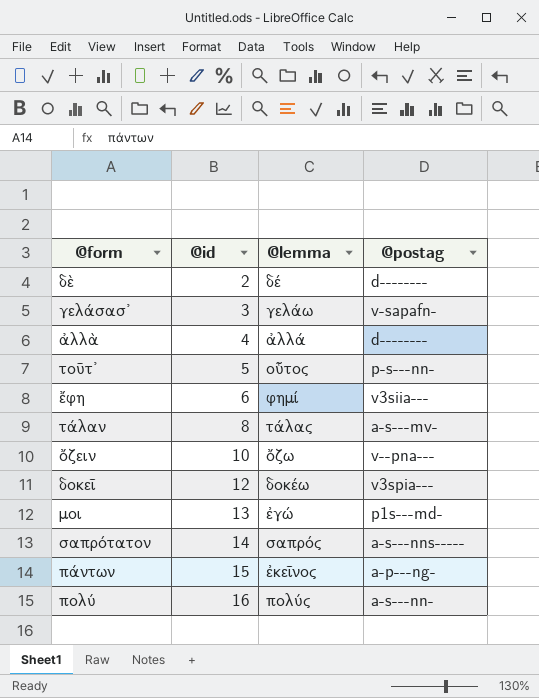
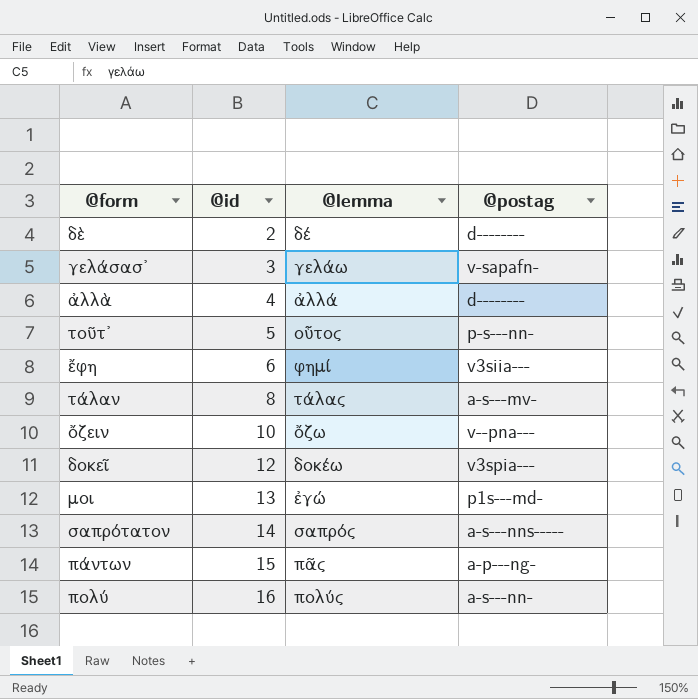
πάντων | @lemma: ἐκεῖνος -> πᾶς

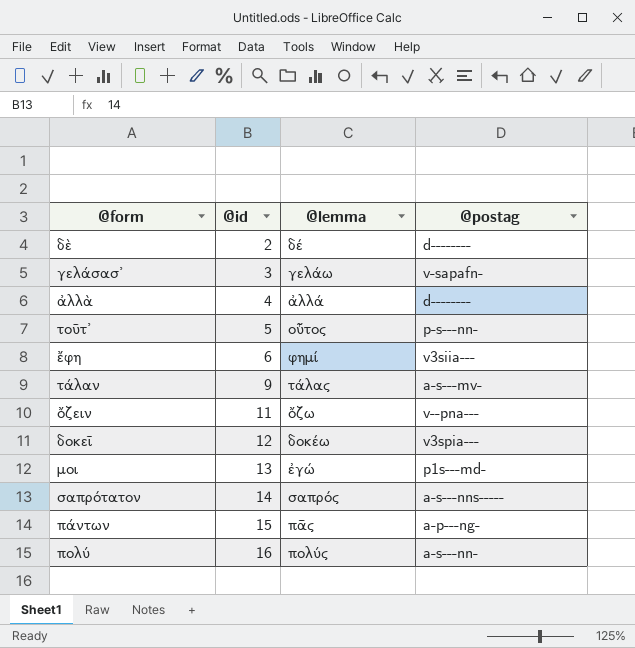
τάλαν | @id: 8 -> 9
ὄζειν | @id: 10 -> 11

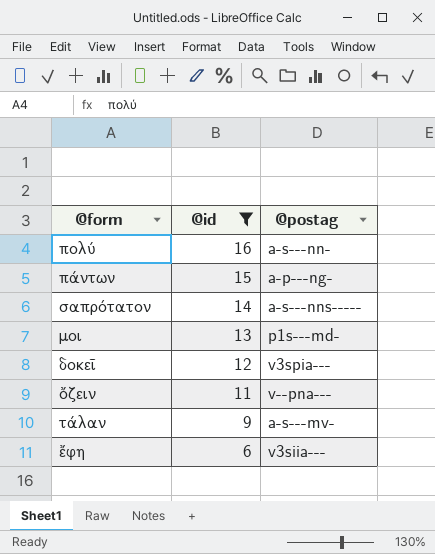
filter: none -> @id >= 6
row order: @id ascending -> @id descending
column @lemma | position: 3 -> none

